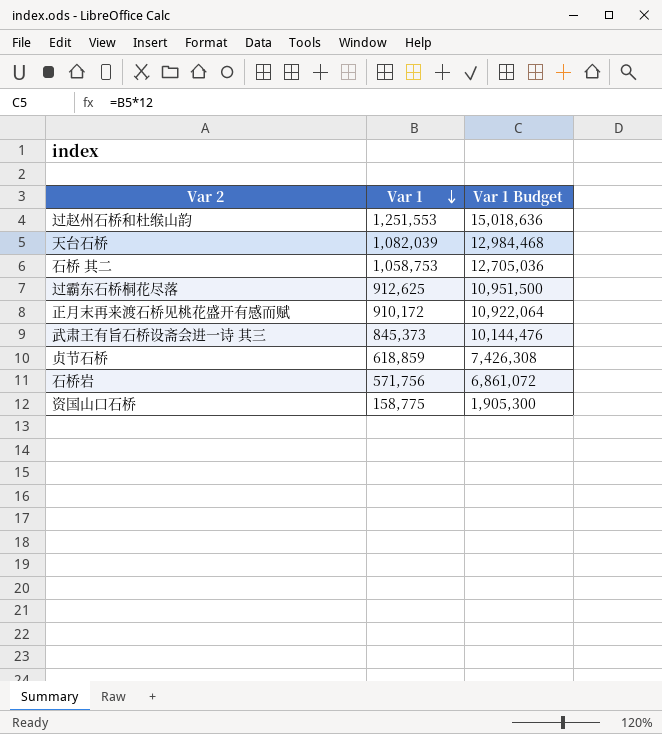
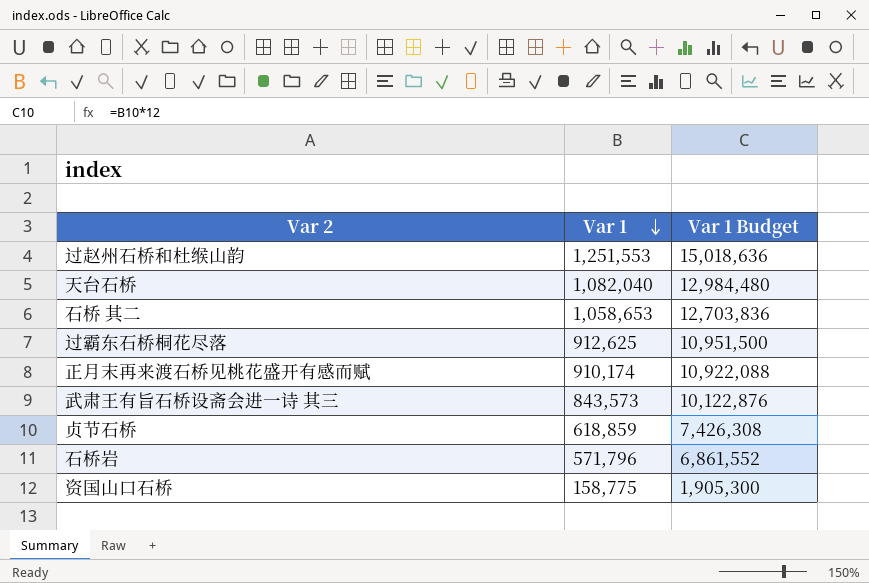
天台石桥 | Var 1: 1,082,039 -> 1,082,040
天台石桥 | Var 1 Budget: 12,984,468 -> 12,984,480
石桥 其二 | Var 1: 1,058,753 -> 1,058,653
石桥 其二 | Var 1 Budget: 12,705,036 -> 12,703,836
正月末再来渡石桥见桃花盛开有感而赋 | Var 1: 910,172 -> 910,174
正月末再来渡石桥见桃花盛开有感而赋 | Var 1 Budget: 10,922,064 -> 10,922,088
武肃王有旨石桥设斋会进一诗 其三 | Var 1: 845,373 -> 843,573
武肃王有旨石桥设斋会进一诗 其三 | Var 1 Budget: 10,144,476 -> 10,122,876
石桥岩 | Var 1: 571,756 -> 571,796
石桥岩 | Var 1 Budget: 6,861,072 -> 6,861,552

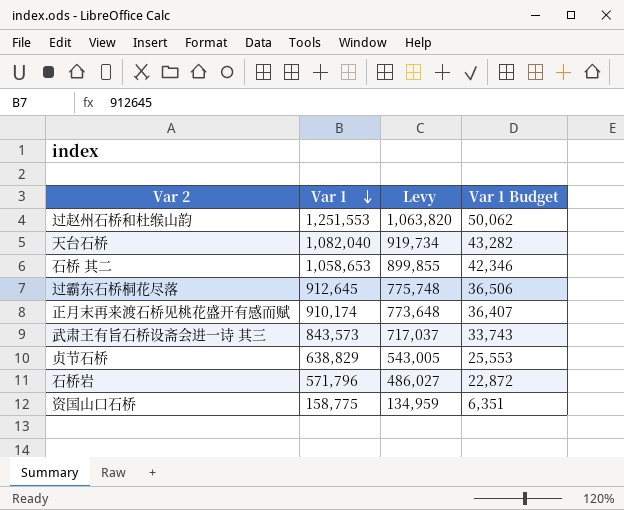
column Levy | formula: none -> [Var 1] * 0.85
column Var 1 Budget | formula: [Var 1] * 12 -> [Var 1] * 0.04
过霸东石桥桐花尽落 | Var 1: 912,625 -> 912,645
贞节石桥 | Var 1: 618,859 -> 638,829

